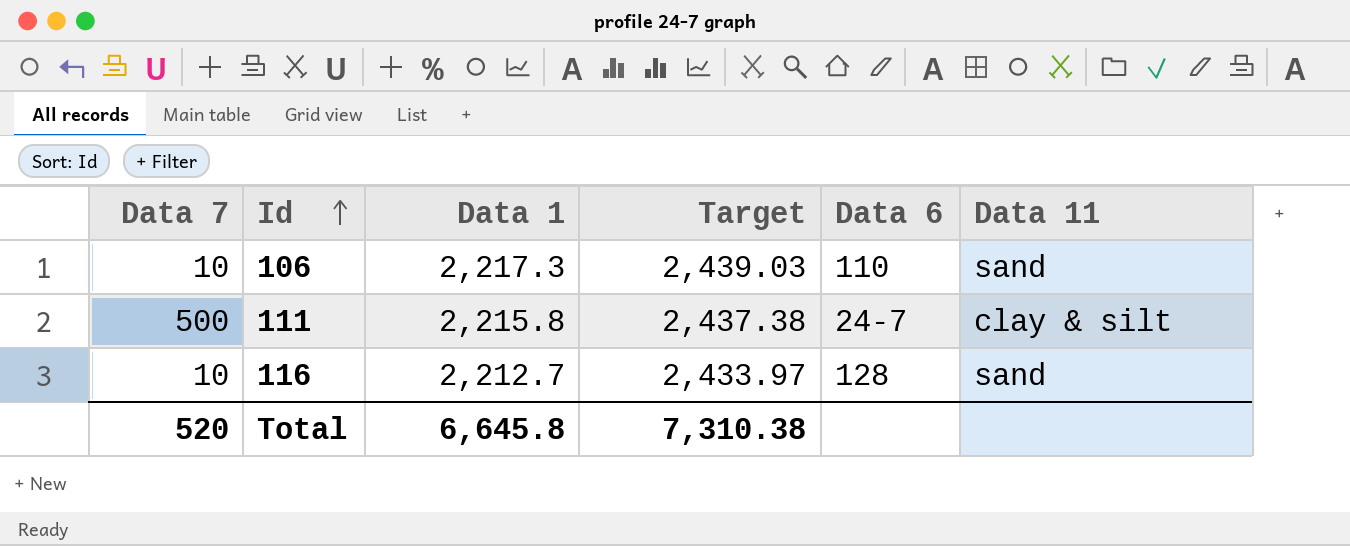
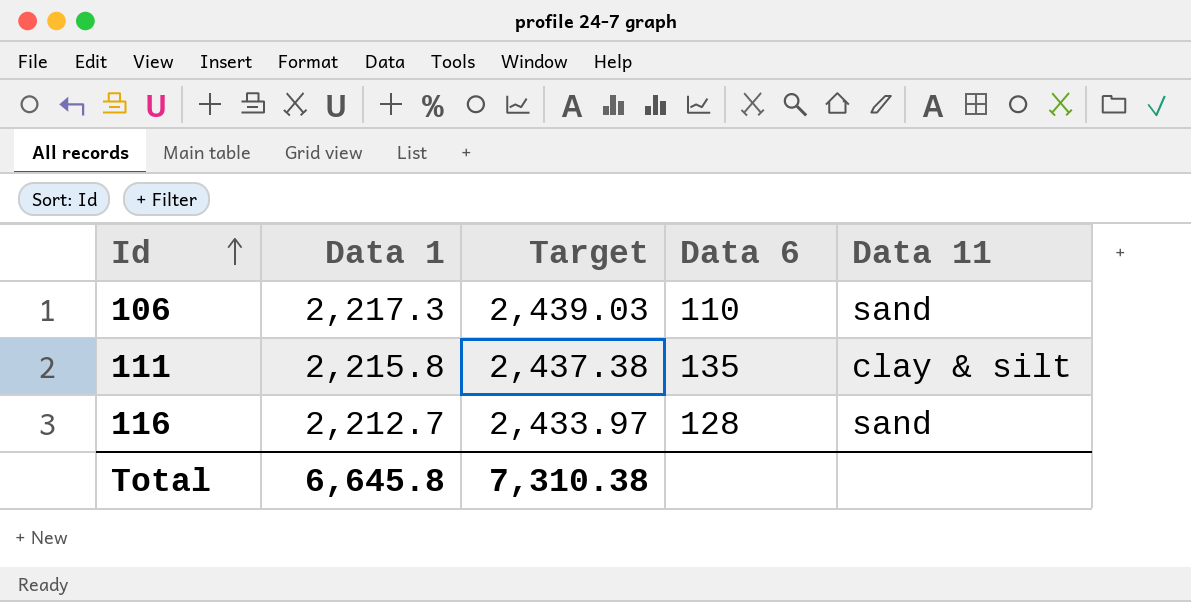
column Data 7 | position: 1 -> none
111 | Data 6: 24-7 -> 135

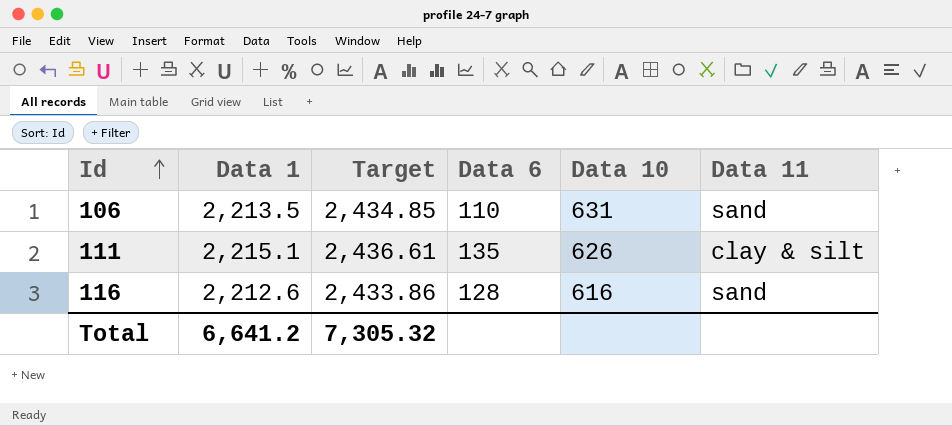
column Data 10 | position: none -> 5
106 | Data 1: 2,217.3 -> 2,213.5
106 | Target: 2,439.03 -> 2,434.85
111 | Data 1: 2,215.8 -> 2,215.1
111 | Target: 2,437.38 -> 2,436.61
116 | Data 1: 2,212.7 -> 2,212.6
116 | Target: 2,433.97 -> 2,433.86
Total | Data 1: 6,645.8 -> 6,641.2
Total | Target: 7,310.38 -> 7,305.32

